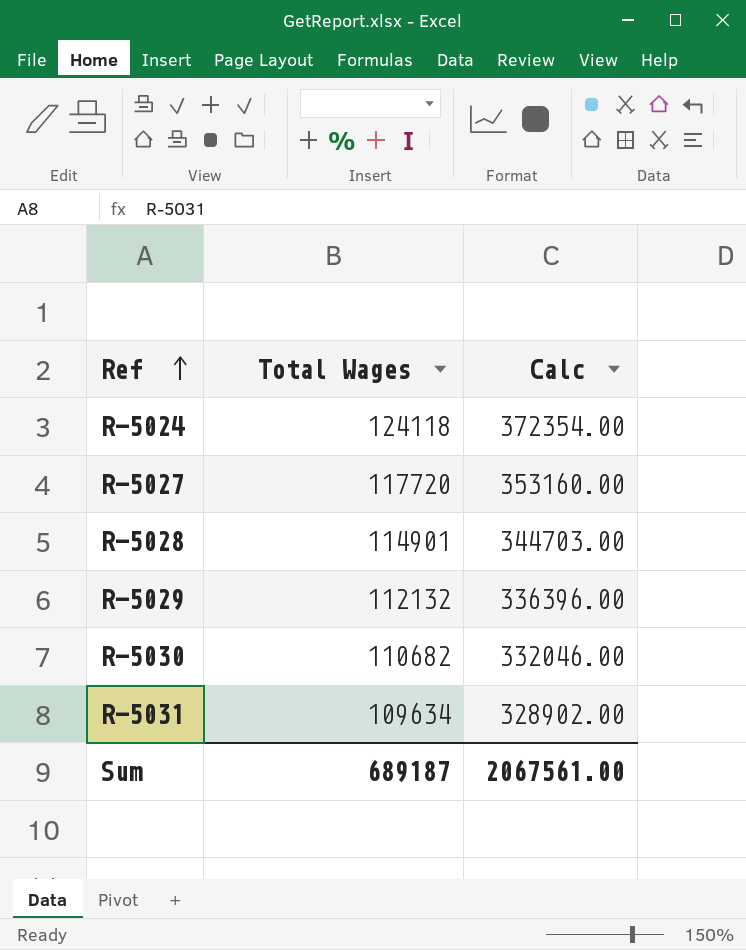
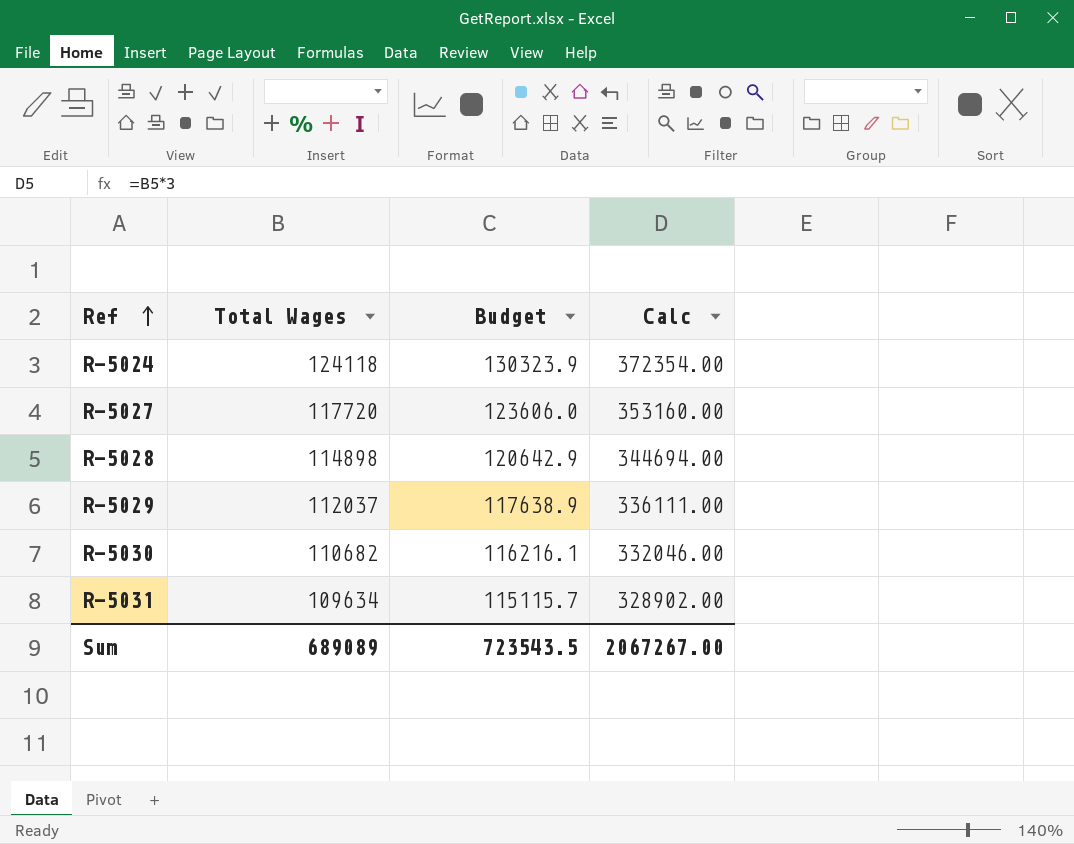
column Budget | formula: none -> [Total Wages] * 1.05
R-5028 | Total Wages: 114901 -> 114898
R-5028 | Calc: 344703.00 -> 344694.00
R-5029 | Total Wages: 112132 -> 112037
R-5029 | Calc: 336396.00 -> 336111.00
Sum | Total Wages: 689187 -> 689089
Sum | Calc: 2067561.00 -> 2067267.00

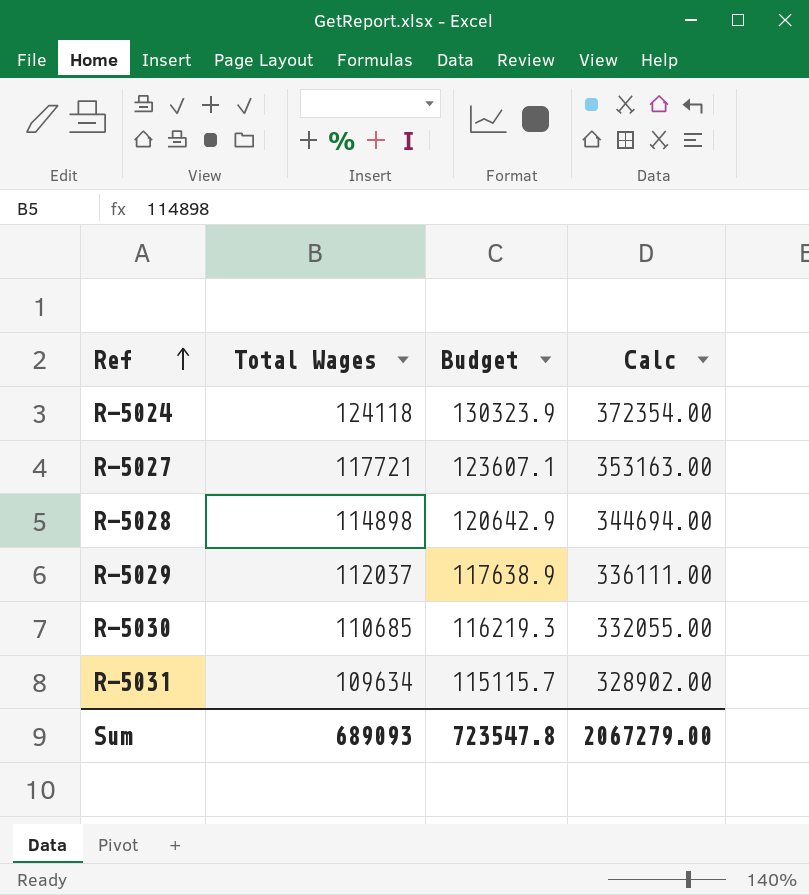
R-5027 | Total Wages: 117720 -> 117721
R-5027 | Budget: 123606.0 -> 123607.1
R-5027 | Calc: 353160.00 -> 353163.00
R-5030 | Total Wages: 110682 -> 110685
R-5030 | Budget: 116216.1 -> 116219.3
R-5030 | Calc: 332046.00 -> 332055.00
Sum | Total Wages: 689089 -> 689093
Sum | Budget: 723543.5 -> 723547.8
Sum | Calc: 2067267.00 -> 2067279.00

